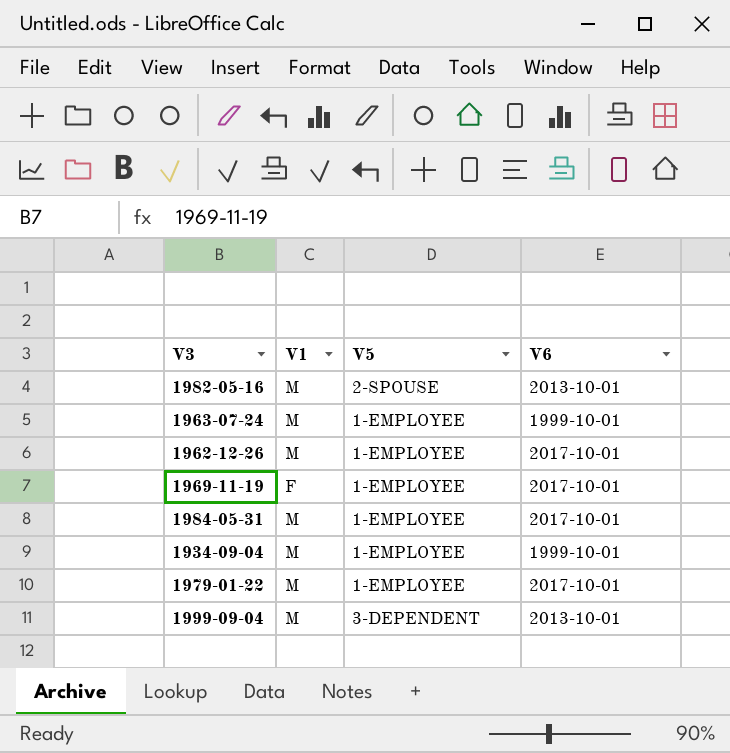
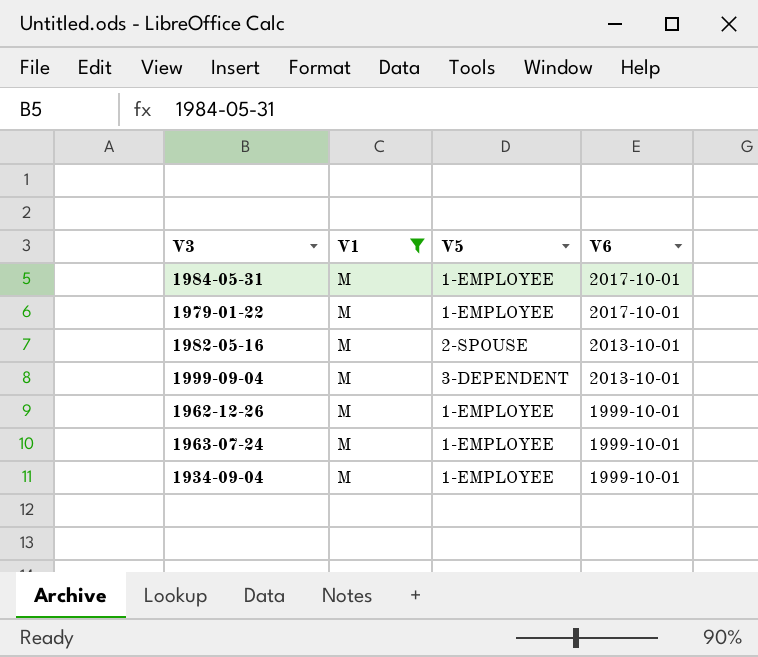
filter: none -> V1 = M
row order: none -> V6 descending
1962-12-26 | V6: 2017-10-01 -> 1999-10-01

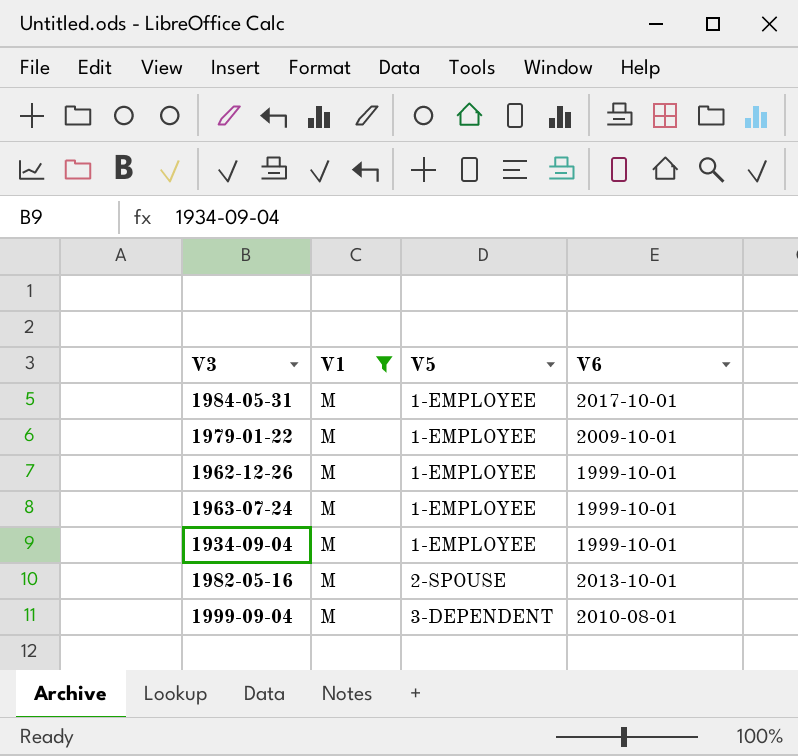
row order: V6 descending -> V5 ascending
1979-01-22 | V6: 2017-10-01 -> 2009-10-01
1999-09-04 | V6: 2013-10-01 -> 2010-08-01

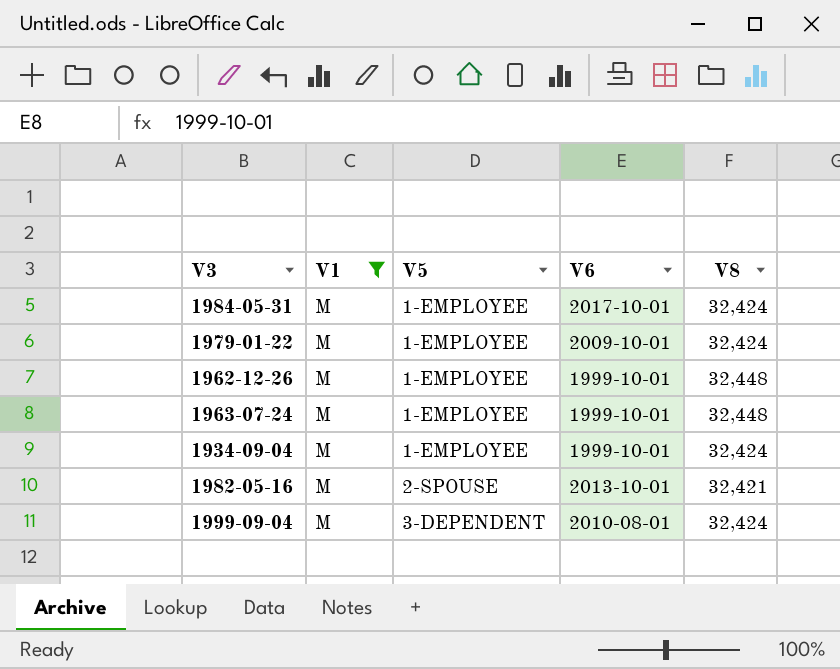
column V8 | position: none -> 5

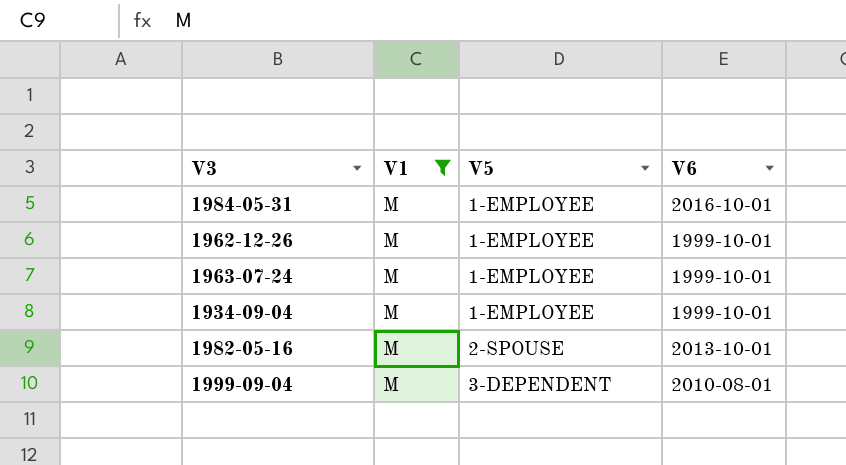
column V8 | position: 5 -> none
row 1979-01-22: M | 1-EMPLOYEE | 2009-10-01 | 32,424 -> none
1984-05-31 | V6: 2017-10-01 -> 2016-10-01

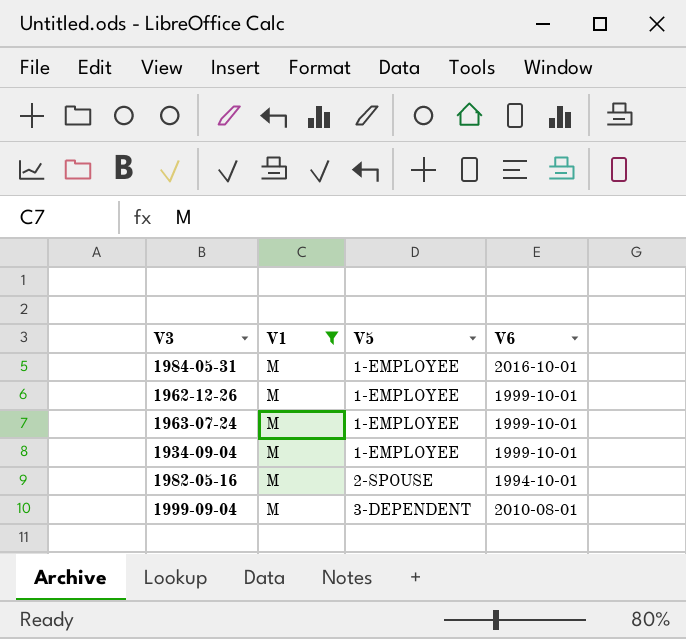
1982-05-16 | V6: 2013-10-01 -> 1994-10-01

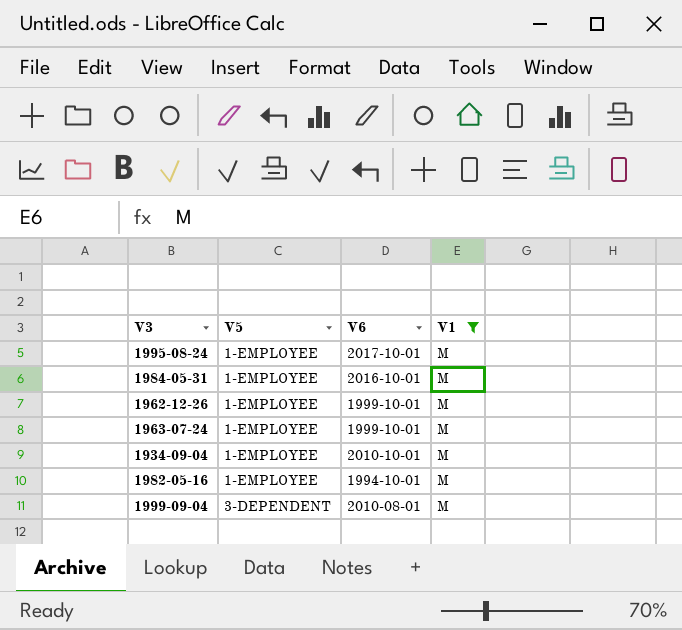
column V1 | position: 2 -> 4
row 1995-08-24: none -> 1-EMPLOYEE | 2017-10-01 | M
1934-09-04 | V6: 1999-10-01 -> 2010-10-01
1982-05-16 | V5: 2-SPOUSE -> 1-EMPLOYEE

